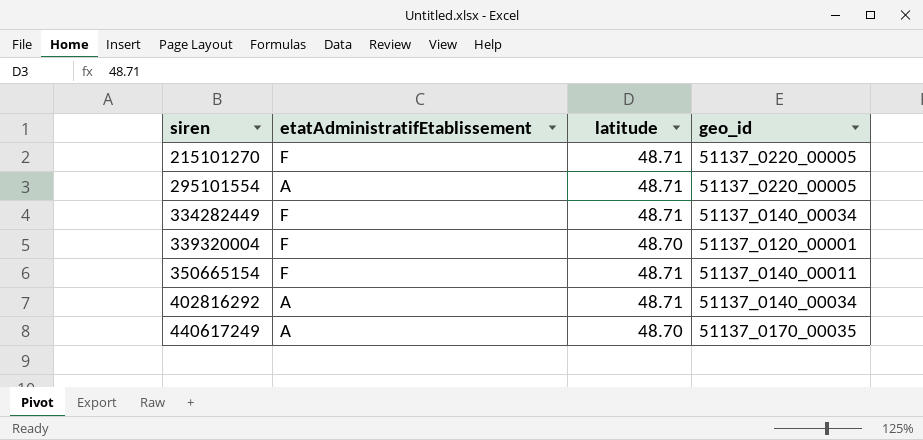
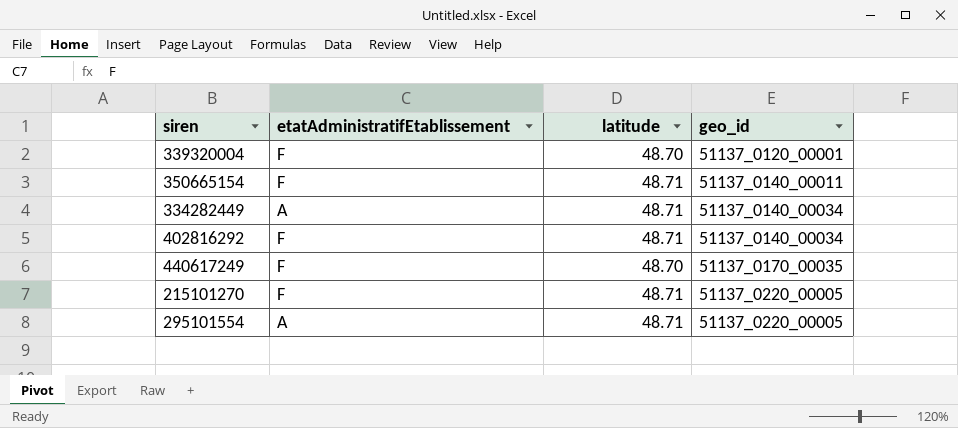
row order: siren ascending -> geo_id ascending
334282449 | etatAdministratifEtablissement: F -> A
402816292 | etatAdministratifEtablissement: A -> F
440617249 | etatAdministratifEtablissement: A -> F

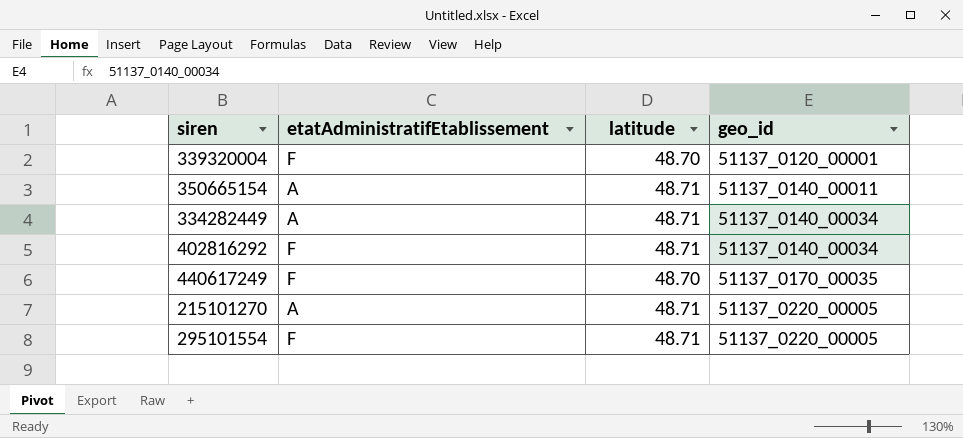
350665154 | etatAdministratifEtablissement: F -> A
215101270 | etatAdministratifEtablissement: F -> A
295101554 | etatAdministratifEtablissement: A -> F

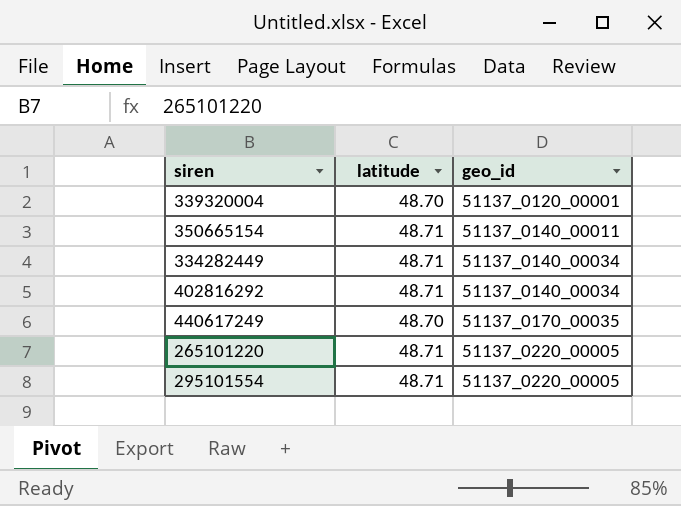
column etatAdministratifEtablissement | position: 2 -> none
row 215101270: A | 48.71 | 51137_0220_00005 -> none
row 265101220: none -> 48.71 | 51137_0220_00005

